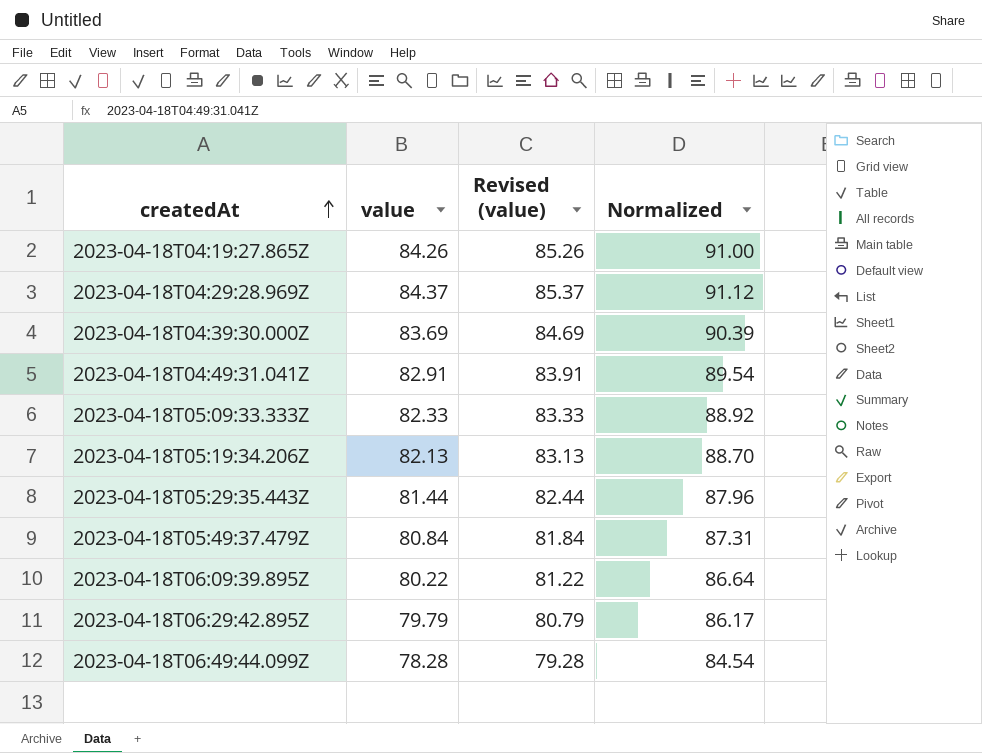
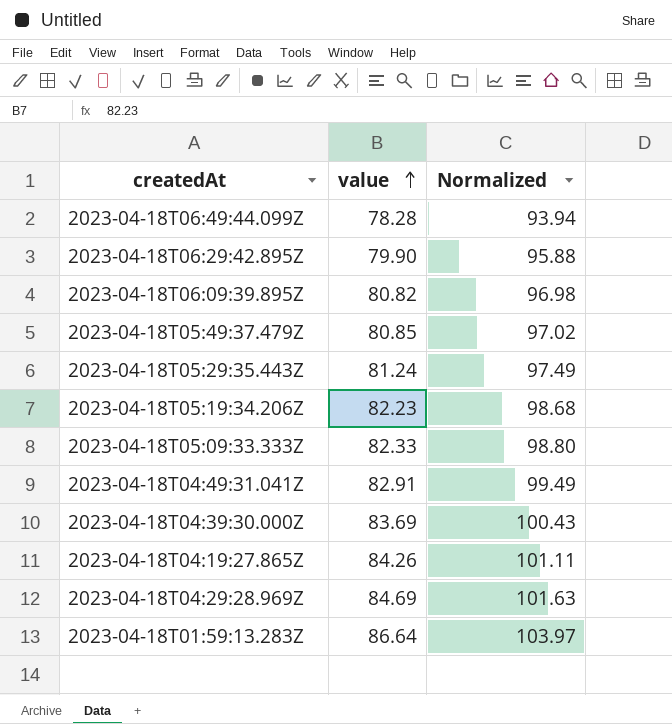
row order: createdAt ascending -> value ascending
column Revised (value) | formula: [value] + 1 -> none
column Normalized | formula: [value] * 1.08 -> [value] * 1.2
2023-04-18T06:29:42.895Z | value: 79.79 -> 79.90
2023-04-18T06:09:39.895Z | value: 80.22 -> 80.82
2023-04-18T05:49:37.479Z | value: 80.84 -> 80.85
2023-04-18T05:29:35.443Z | value: 81.44 -> 81.24
2023-04-18T05:19:34.206Z | value: 82.13 -> 82.23
2023-04-18T04:29:28.969Z | value: 84.37 -> 84.69
row 2023-04-18T01:59:13.283Z: none -> 86.64 | 103.97

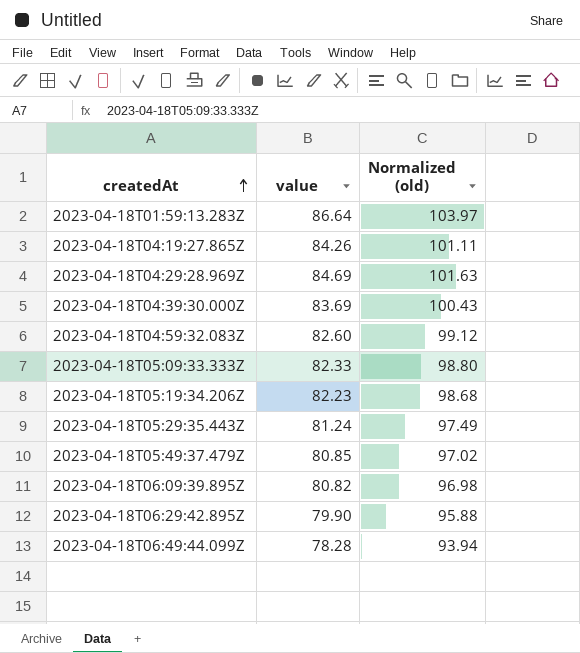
row order: value ascending -> createdAt ascending
column name: Normalized -> Normalized (old)
row 2023-04-18T04:49:31.041Z: 82.91 | 99.49 -> none
row 2023-04-18T04:59:32.083Z: none -> 82.60 | 99.12

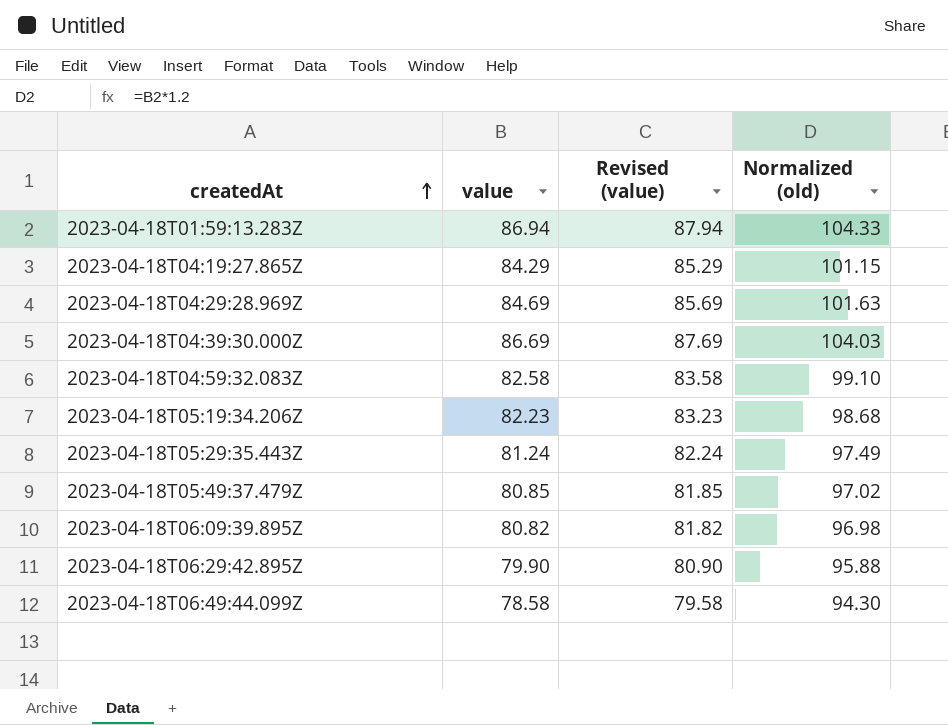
column Revised (value) | formula: none -> [value] + 1
row 2023-04-18T05:09:33.333Z: 82.33 | 98.80 -> none
2023-04-18T01:59:13.283Z | value: 86.64 -> 86.94
2023-04-18T01:59:13.283Z | Normalized (old): 103.97 -> 104.33
2023-04-18T04:19:27.865Z | value: 84.26 -> 84.29
2023-04-18T04:19:27.865Z | Normalized (old): 101.11 -> 101.15
2023-04-18T04:39:30.000Z | value: 83.69 -> 86.69
2023-04-18T04:39:30.000Z | Normalized (old): 100.43 -> 104.03
2023-04-18T04:59:32.083Z | value: 82.60 -> 82.58
2023-04-18T04:59:32.083Z | Normalized (old): 99.12 -> 99.10
2023-04-18T06:49:44.099Z | value: 78.28 -> 78.58
2023-04-18T06:49:44.099Z | Normalized (old): 93.94 -> 94.30

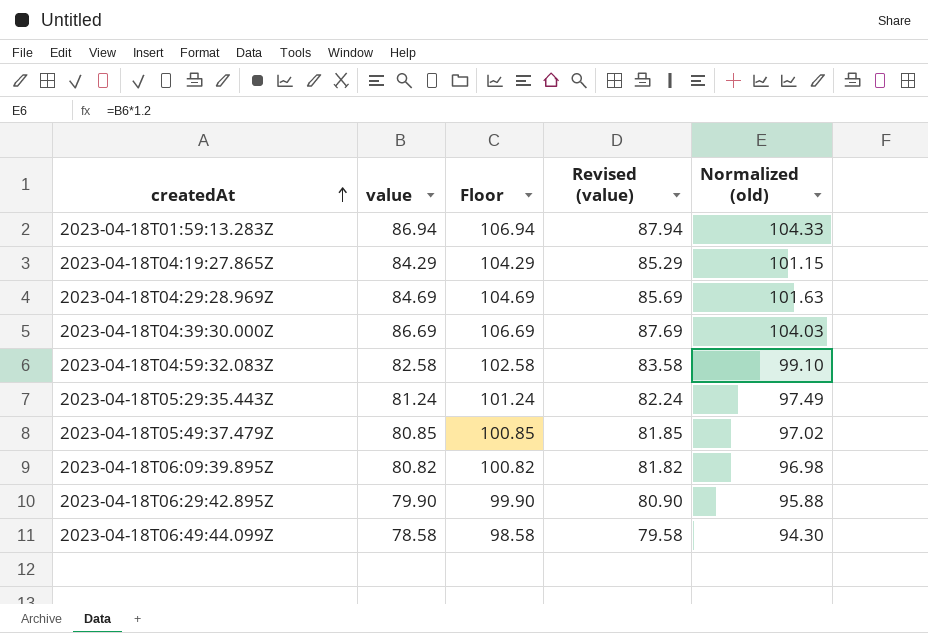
column Floor | formula: none -> [value] + 20
row 2023-04-18T05:19:34.206Z: 82.23 | 83.23 | 98.68 -> none

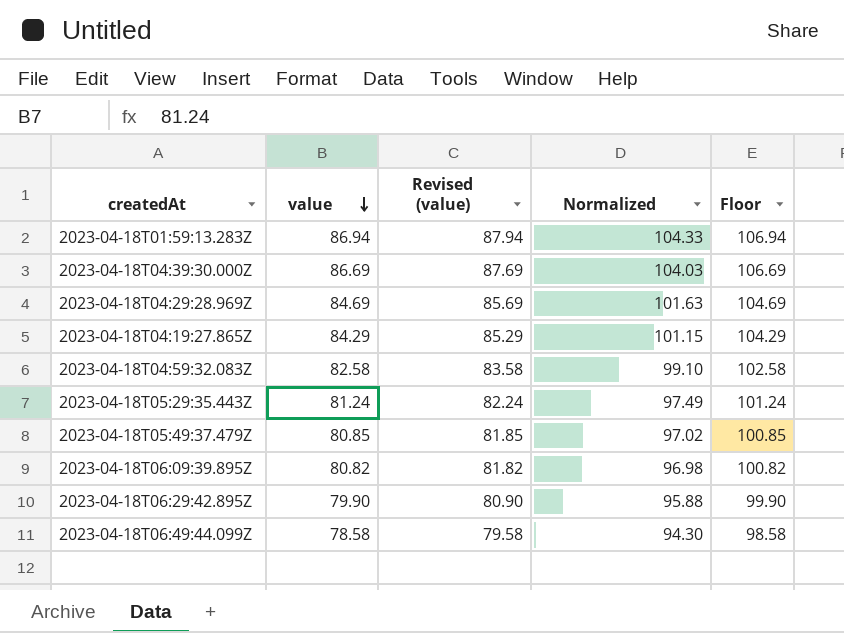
row order: createdAt ascending -> value descending
column name: Normalized (old) -> Normalized
column Floor | position: 3 -> 5

